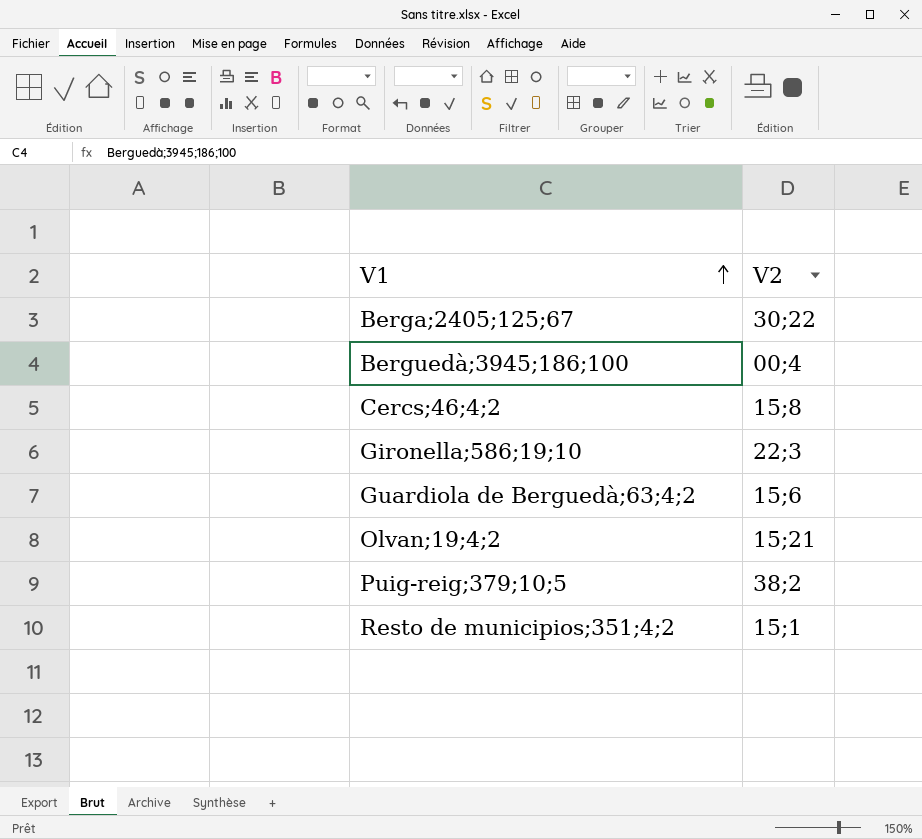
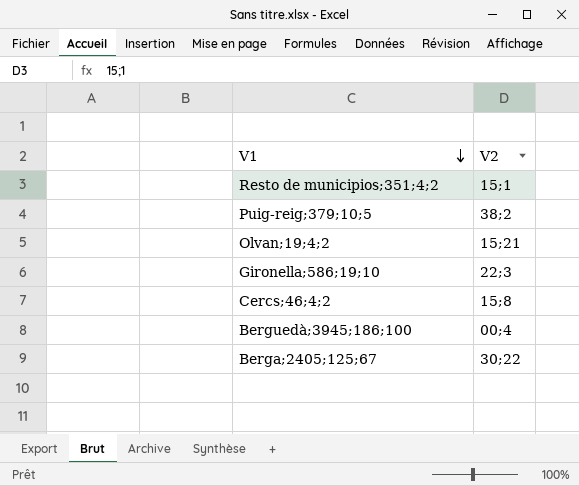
row order: V1 ascending -> V1 descending
row Guardiola de Berguedà;63;4;2: 15;6 -> none

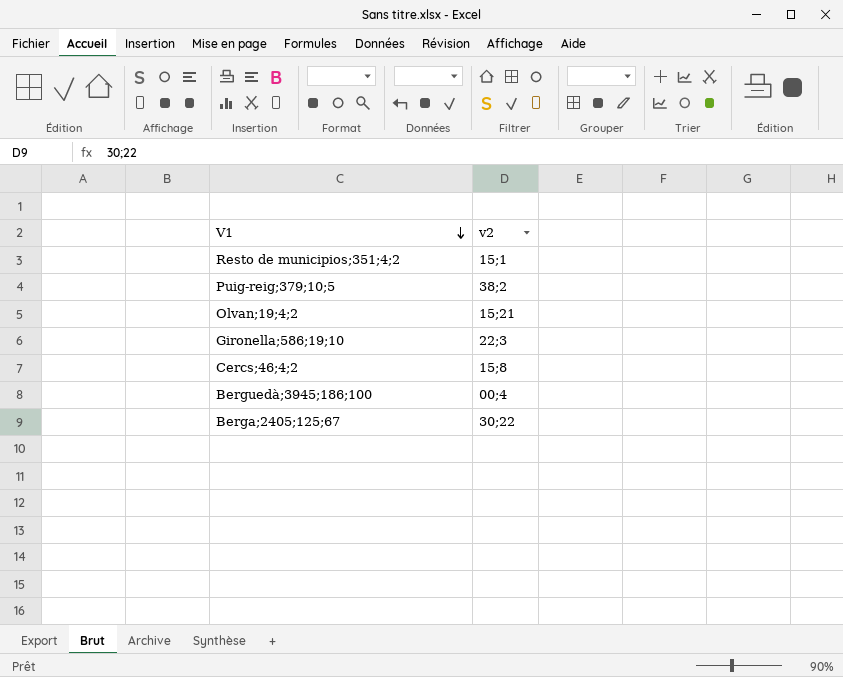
column name: V2 -> v2

